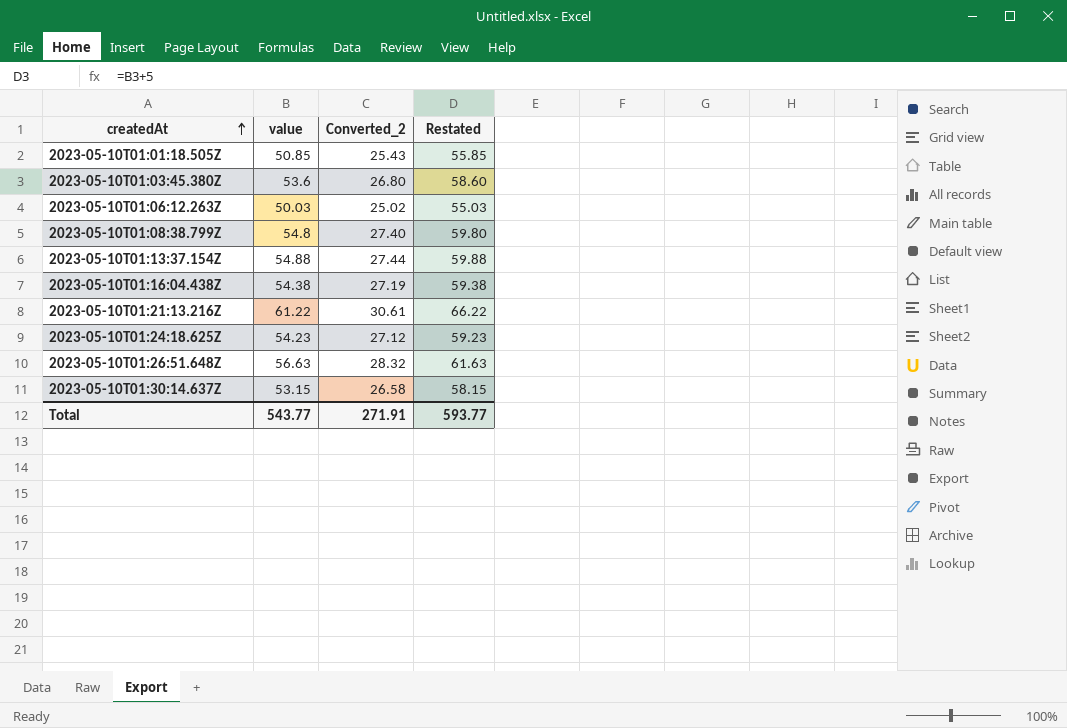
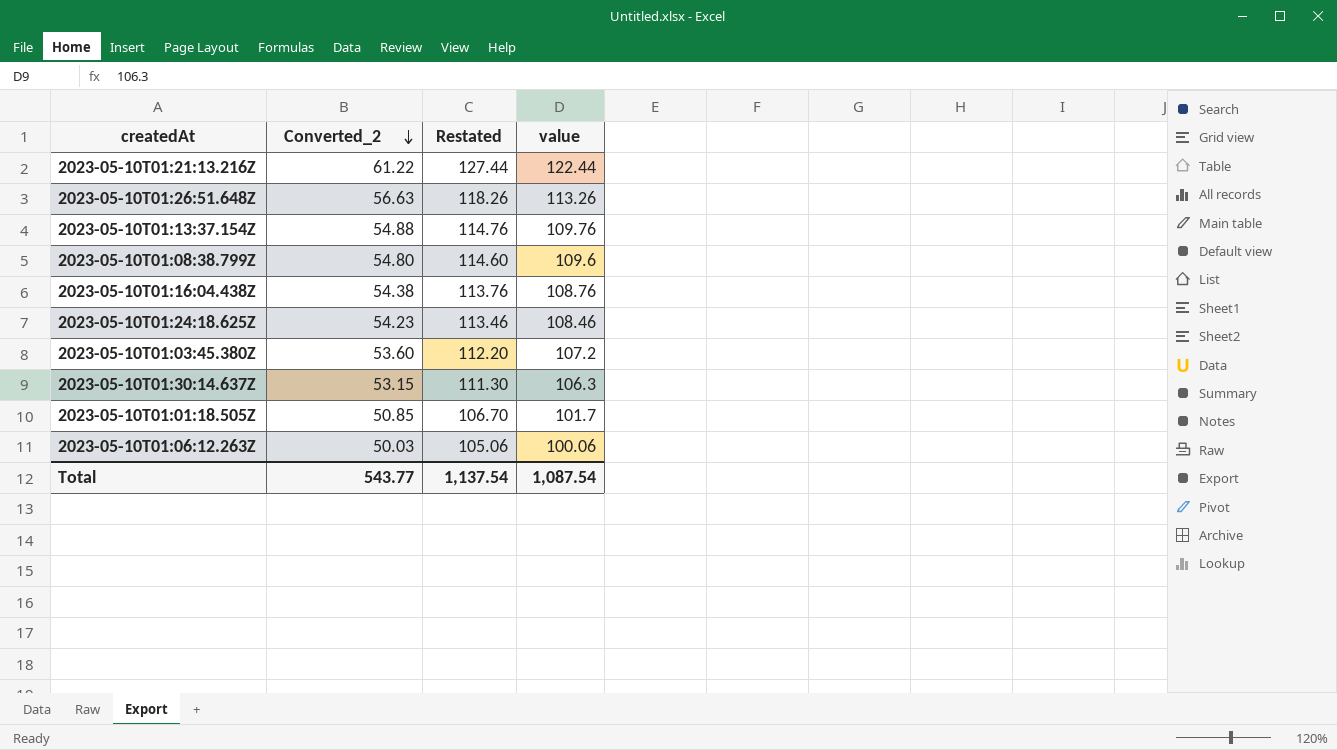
row order: createdAt ascending -> Converted_2 descending
column value | position: 2 -> 4
2023-05-10T01:21:13.216Z | Converted_2: 30.61 -> 61.22
2023-05-10T01:21:13.216Z | Restated: 66.22 -> 127.44
2023-05-10T01:21:13.216Z | value: 61.22 -> 122.44
2023-05-10T01:26:51.648Z | Converted_2: 28.32 -> 56.63
2023-05-10T01:26:51.648Z | Restated: 61.63 -> 118.26
2023-05-10T01:26:51.648Z | value: 56.63 -> 113.26
2023-05-10T01:13:37.154Z | Converted_2: 27.44 -> 54.88
2023-05-10T01:13:37.154Z | Restated: 59.88 -> 114.76
2023-05-10T01:13:37.154Z | value: 54.88 -> 109.76
2023-05-10T01:08:38.799Z | Converted_2: 27.40 -> 54.80
2023-05-10T01:08:38.799Z | Restated: 59.80 -> 114.60
2023-05-10T01:08:38.799Z | value: 54.8 -> 109.6
2023-05-10T01:16:04.438Z | Converted_2: 27.19 -> 54.38
2023-05-10T01:16:04.438Z | Restated: 59.38 -> 113.76
2023-05-10T01:16:04.438Z | value: 54.38 -> 108.76
2023-05-10T01:24:18.625Z | Converted_2: 27.12 -> 54.23
2023-05-10T01:24:18.625Z | Restated: 59.23 -> 113.46
2023-05-10T01:24:18.625Z | value: 54.23 -> 108.46
2023-05-10T01:03:45.380Z | Converted_2: 26.80 -> 53.60
2023-05-10T01:03:45.380Z | Restated: 58.60 -> 112.20
2023-05-10T01:03:45.380Z | value: 53.6 -> 107.2
2023-05-10T01:30:14.637Z | Converted_2: 26.58 -> 53.15
2023-05-10T01:30:14.637Z | Restated: 58.15 -> 111.30
2023-05-10T01:30:14.637Z | value: 53.15 -> 106.3
2023-05-10T01:01:18.505Z | Converted_2: 25.43 -> 50.85
2023-05-10T01:01:18.505Z | Restated: 55.85 -> 106.70
2023-05-10T01:01:18.505Z | value: 50.85 -> 101.7
2023-05-10T01:06:12.263Z | Converted_2: 25.02 -> 50.03
2023-05-10T01:06:12.263Z | Restated: 55.03 -> 105.06
2023-05-10T01:06:12.263Z | value: 50.03 -> 100.06
Total | Converted_2: 271.91 -> 543.77
Total | Restated: 593.77 -> 1,137.54
Total | value: 543.77 -> 1,087.54

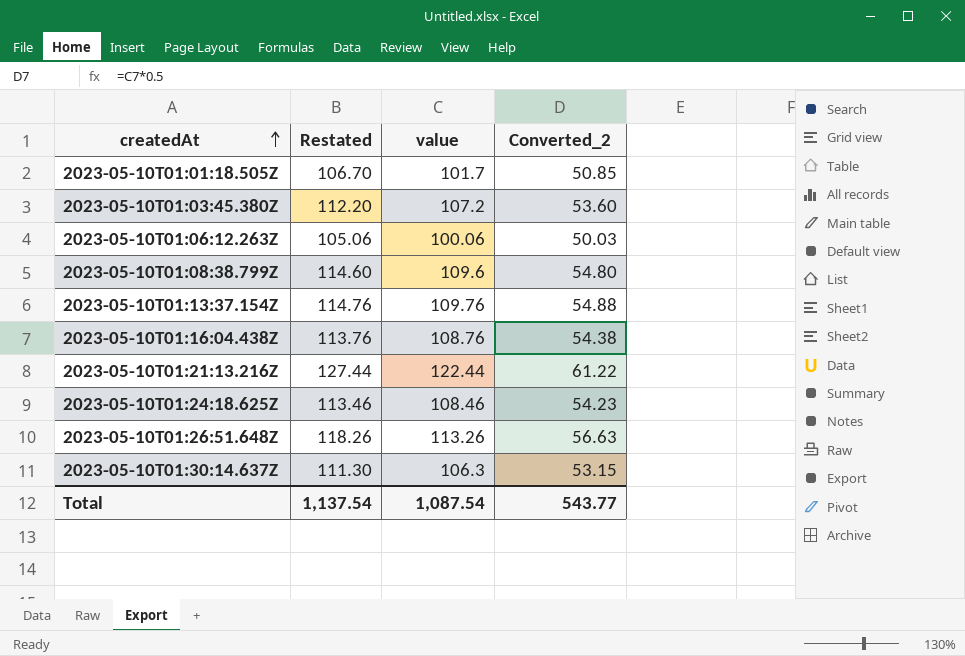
row order: Converted_2 descending -> createdAt ascending
column Converted_2 | position: 2 -> 4

